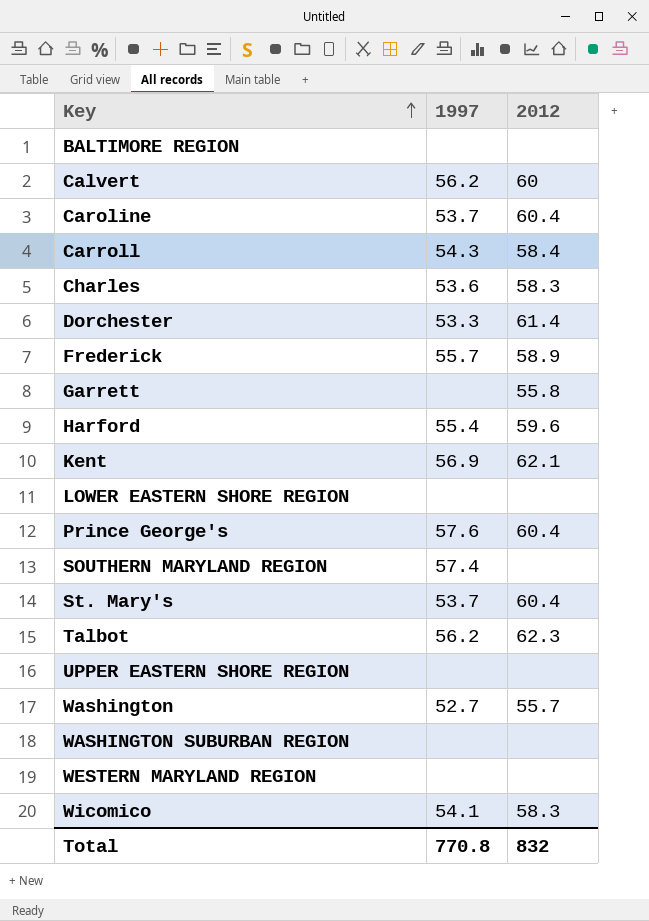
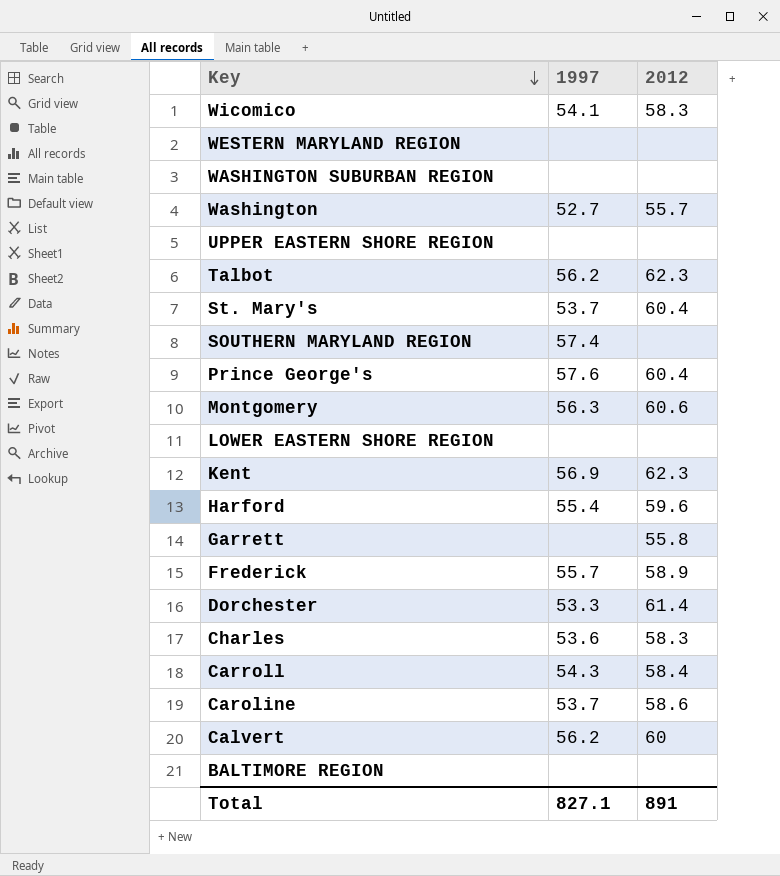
row order: Key ascending -> Key descending
row Montgomery: none -> 56.3 | 60.6
Kent | 2012: 62.1 -> 62.3
Caroline | 2012: 60.4 -> 58.6
Total | 1997: 770.8 -> 827.1
Total | 2012: 832 -> 891

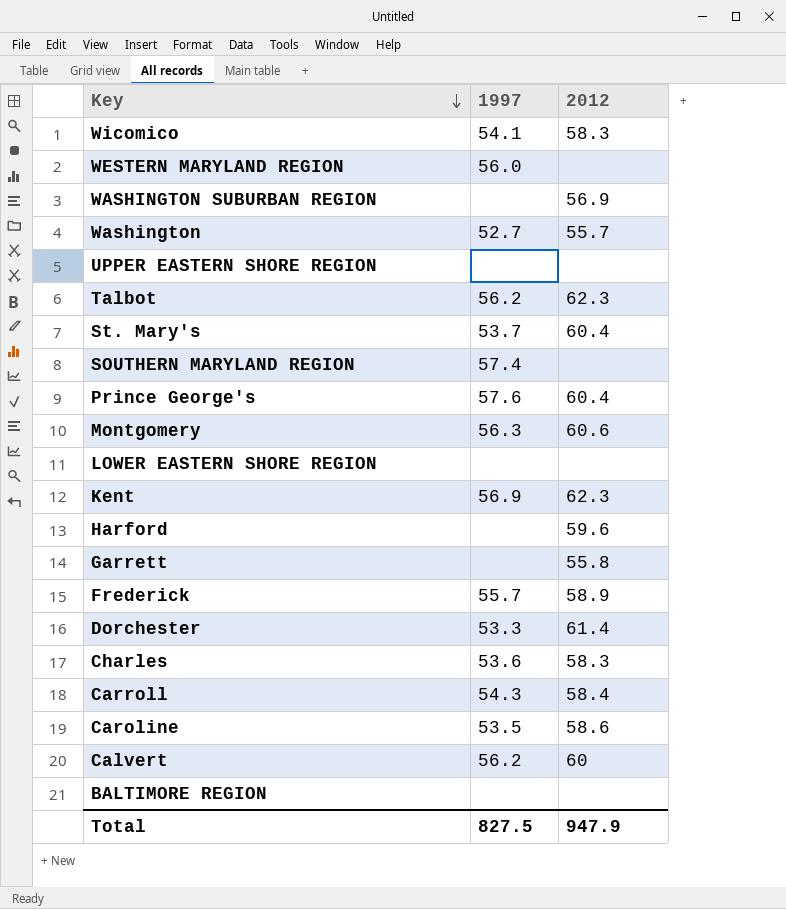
WESTERN MARYLAND REGION | 1997: none -> 56.0
WASHINGTON SUBURBAN REGION | 2012: none -> 56.9
Harford | 1997: 55.4 -> none
Caroline | 1997: 53.7 -> 53.5
Total | 1997: 827.1 -> 827.5
Total | 2012: 891 -> 947.9

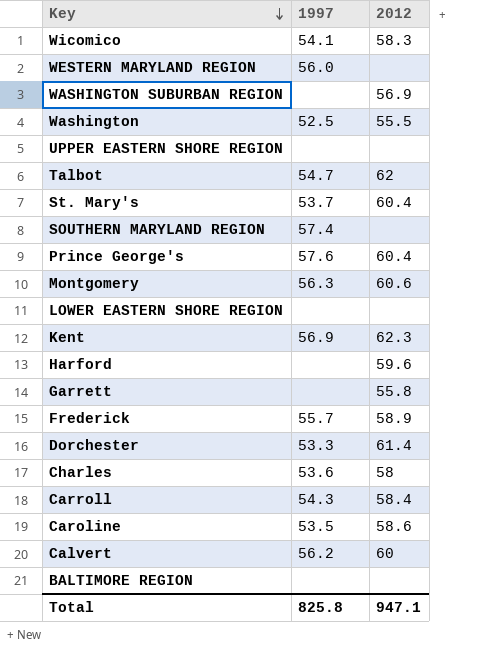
Washington | 1997: 52.7 -> 52.5
Washington | 2012: 55.7 -> 55.5
Talbot | 1997: 56.2 -> 54.7
Talbot | 2012: 62.3 -> 62
Charles | 2012: 58.3 -> 58
Total | 1997: 827.5 -> 825.8
Total | 2012: 947.9 -> 947.1

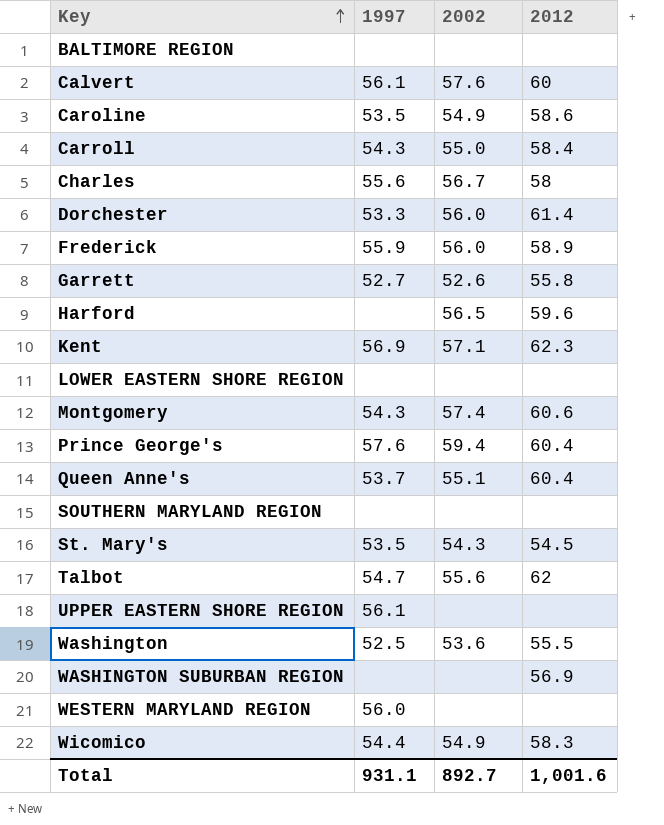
row order: Key descending -> Key ascending
column 2002 | position: none -> 3
Calvert | 1997: 56.2 -> 56.1
Charles | 1997: 53.6 -> 55.6
Frederick | 1997: 55.7 -> 55.9
Garrett | 1997: none -> 52.7
Montgomery | 1997: 56.3 -> 54.3
row Queen Anne's: none -> 53.7 | 55.1 | 60.4
SOUTHERN MARYLAND REGION | 1997: 57.4 -> none
St. Mary's | 1997: 53.7 -> 53.5
St. Mary's | 2012: 60.4 -> 54.5
UPPER EASTERN SHORE REGION | 1997: none -> 56.1
Wicomico | 1997: 54.1 -> 54.4
Total | 1997: 825.8 -> 931.1
Total | 2012: 947.1 -> 1,001.6

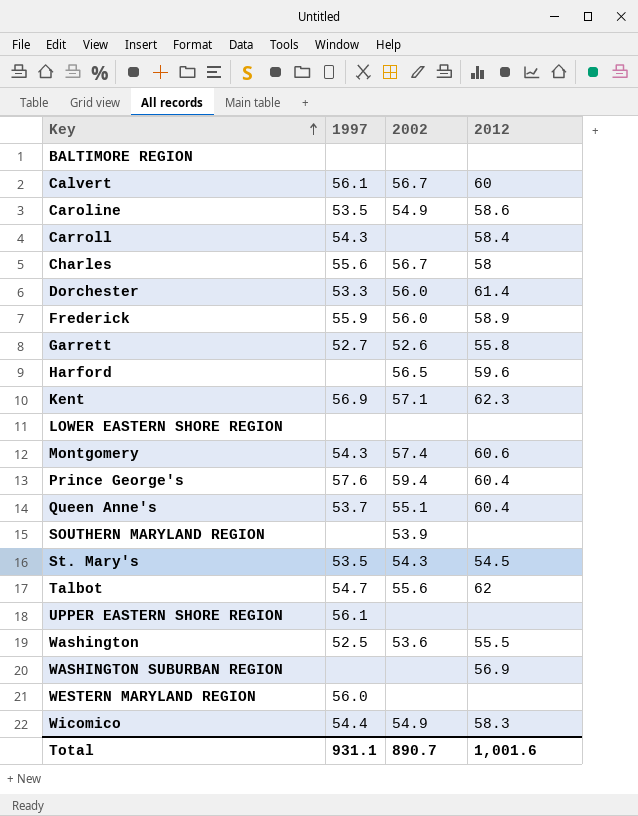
Calvert | 2002: 57.6 -> 56.7
Carroll | 2002: 55.0 -> none
SOUTHERN MARYLAND REGION | 2002: none -> 53.9
Total | 2002: 892.7 -> 890.7

